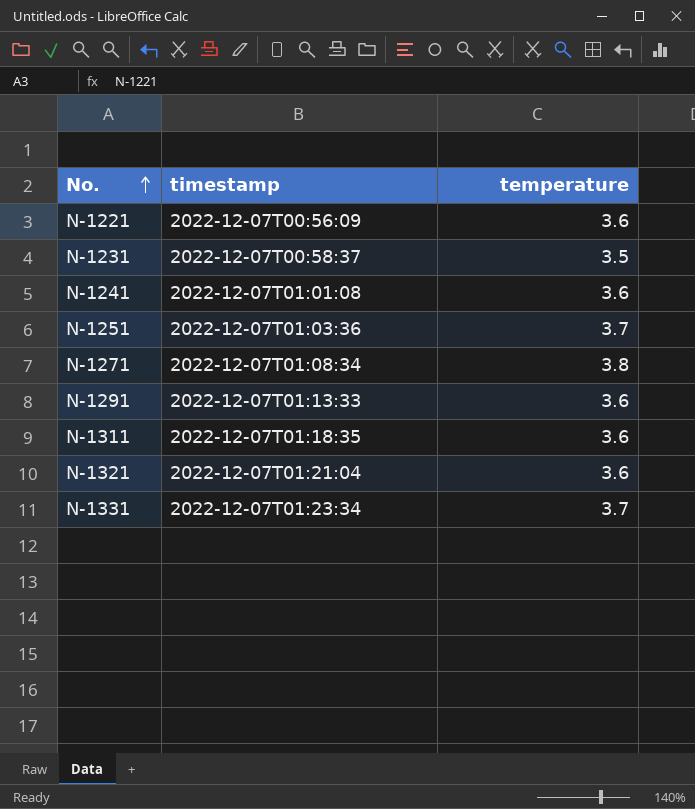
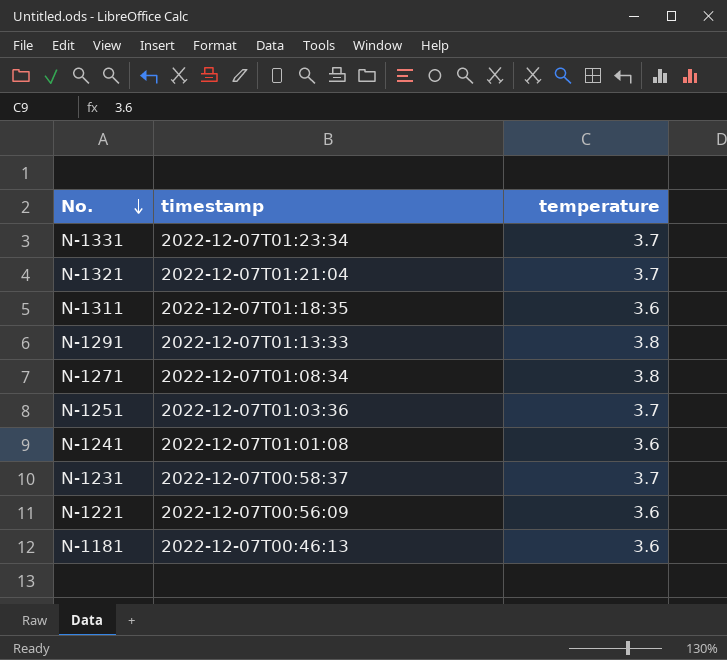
row order: No. ascending -> No. descending
N-1321 | temperature: 3.6 -> 3.7
N-1291 | temperature: 3.6 -> 3.8
N-1231 | temperature: 3.5 -> 3.7
row N-1181: none -> 2022-12-07T00:46:13 | 3.6

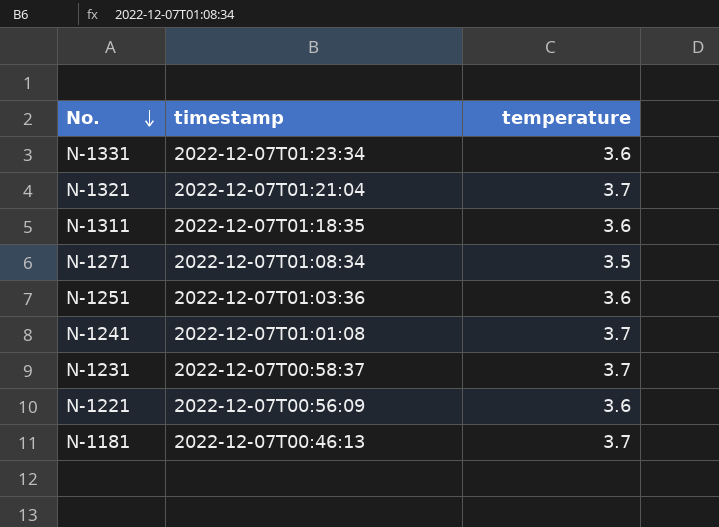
row N-1291: 2022-12-07T01:13:33 | 3.8 -> none
N-1331 | temperature: 3.7 -> 3.6
N-1271 | temperature: 3.8 -> 3.5
N-1251 | temperature: 3.7 -> 3.6
N-1241 | temperature: 3.6 -> 3.7
N-1181 | temperature: 3.6 -> 3.7

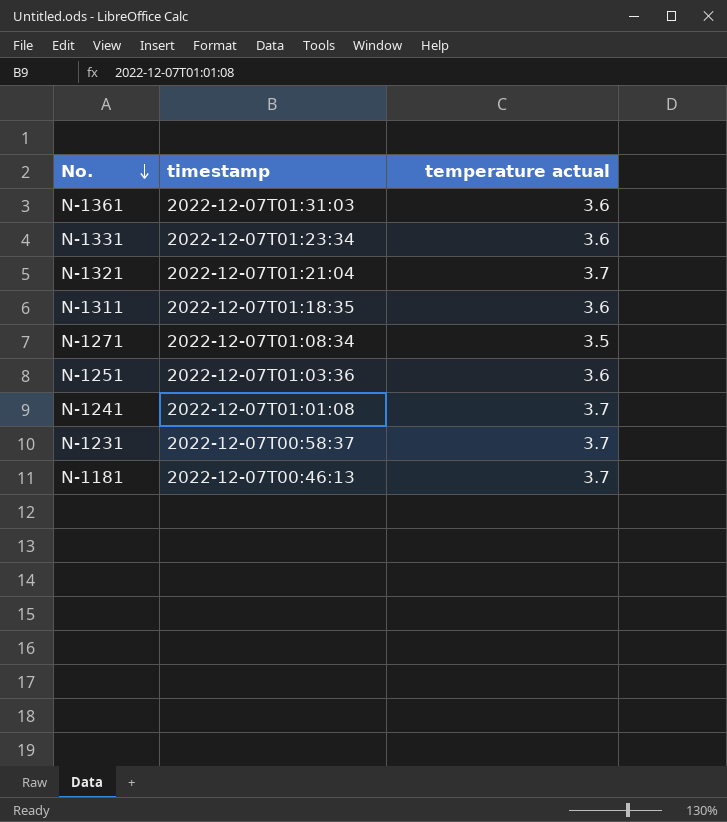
column name: temperature -> temperature actual
row N-1221: 2022-12-07T00:56:09 | 3.6 -> none
row N-1361: none -> 2022-12-07T01:31:03 | 3.6

